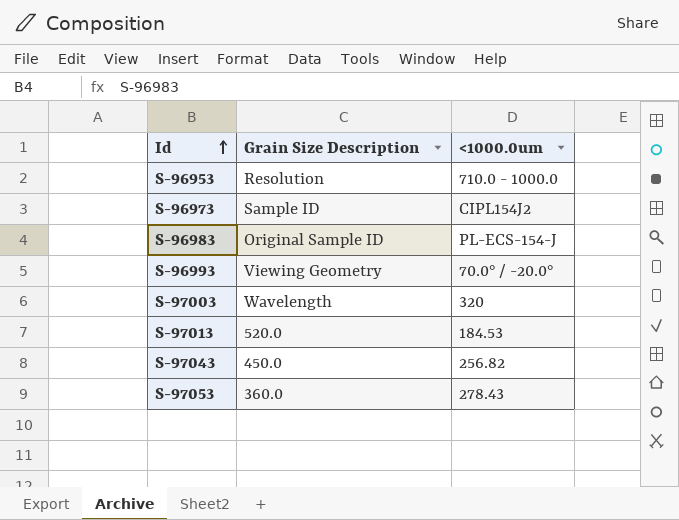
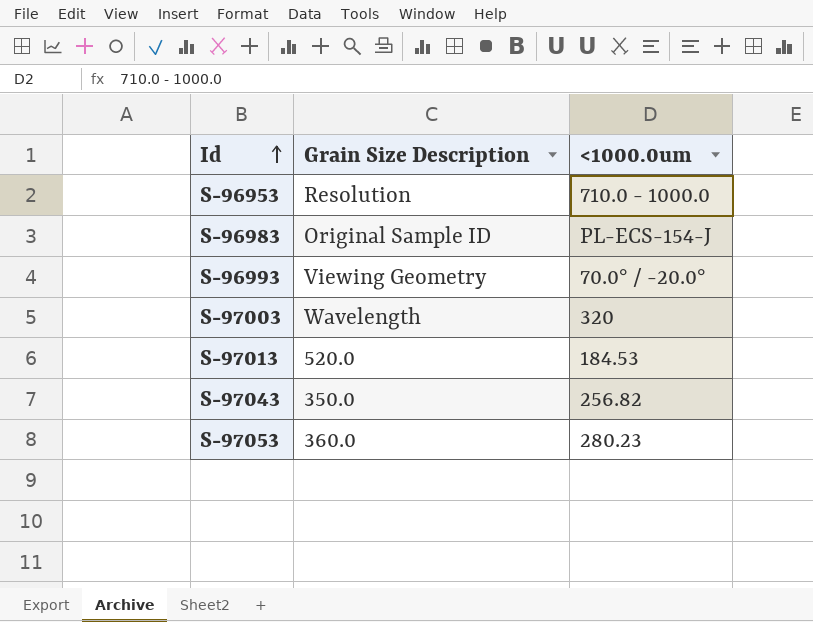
row S-96973: Sample ID | CIPL154J2 -> none
S-97043 | Grain Size Description: 450.0 -> 350.0
S-97053 | <1000.0um: 278.43 -> 280.23

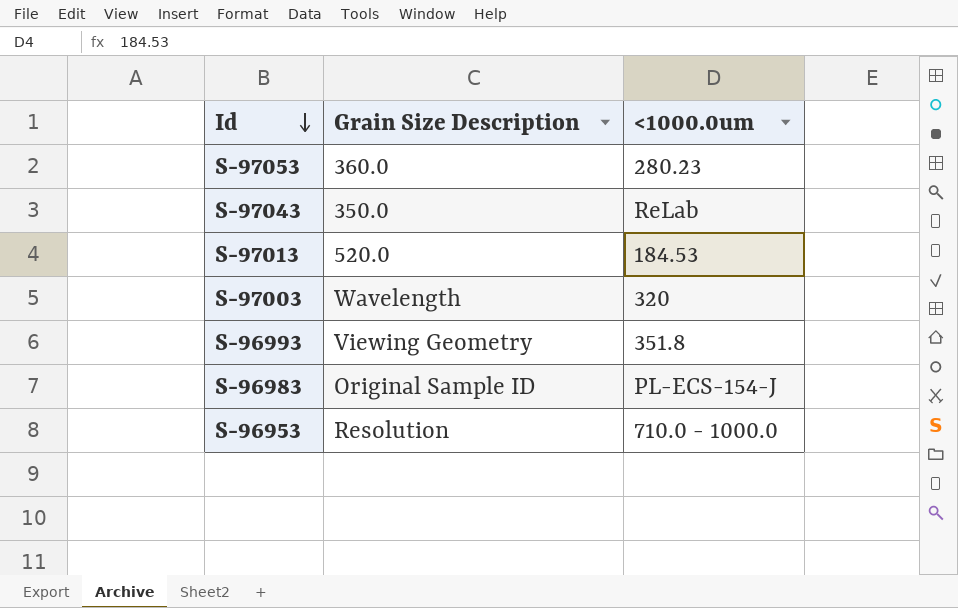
row order: Id ascending -> Id descending
S-97043 | <1000.0um: 256.82 -> ReLab
S-96993 | <1000.0um: 70.0° / -20.0° -> 351.8

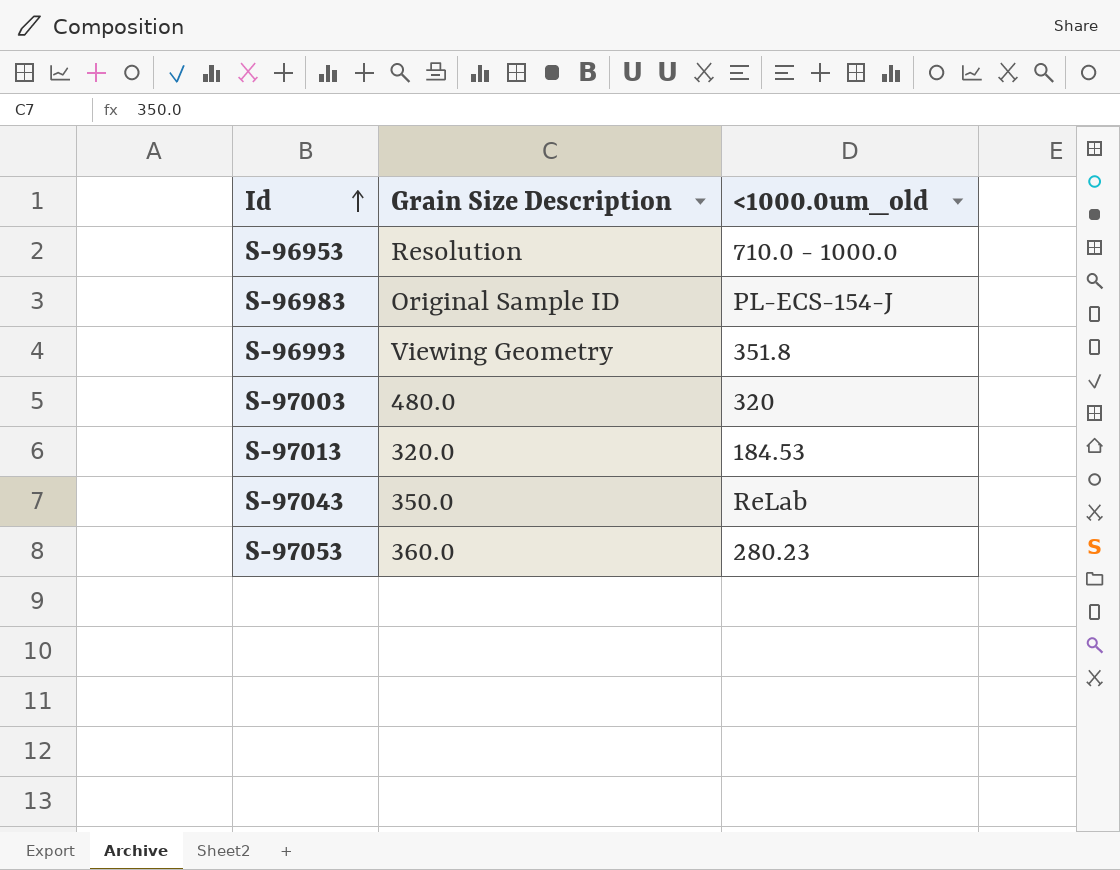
row order: Id descending -> Id ascending
column name: <1000.0um -> <1000.0um_old
S-97003 | Grain Size Description: Wavelength -> 480.0
S-97013 | Grain Size Description: 520.0 -> 320.0

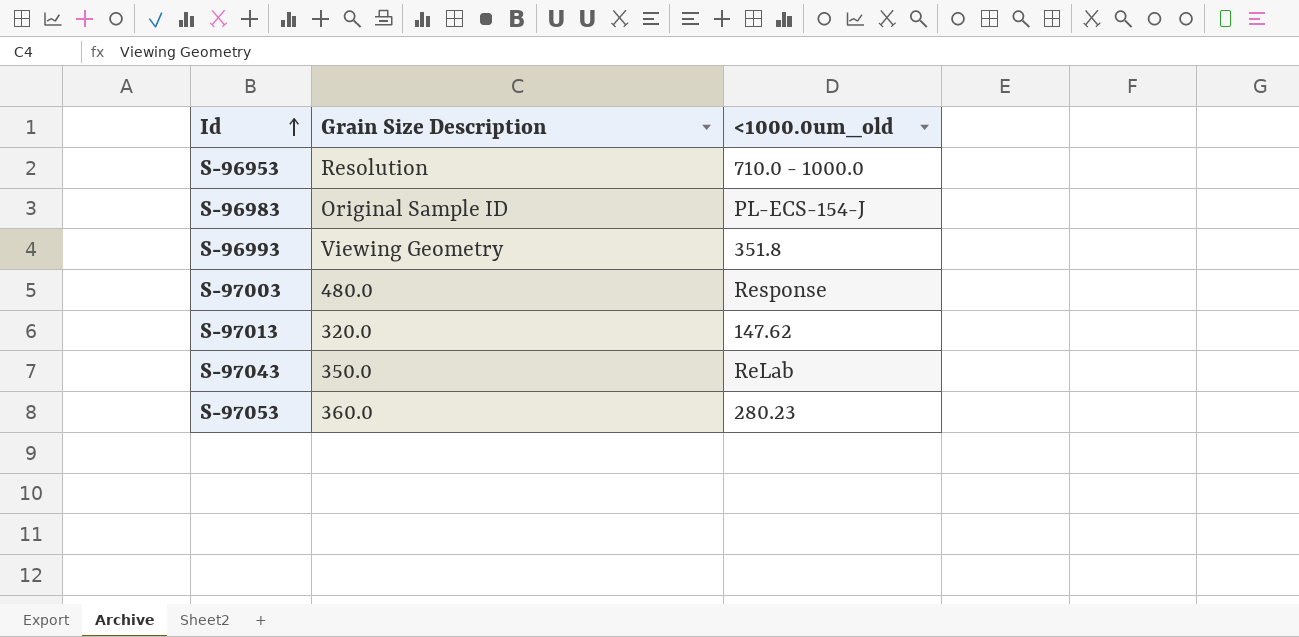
S-97003 | <1000.0um_old: 320 -> Response
S-97013 | <1000.0um_old: 184.53 -> 147.62

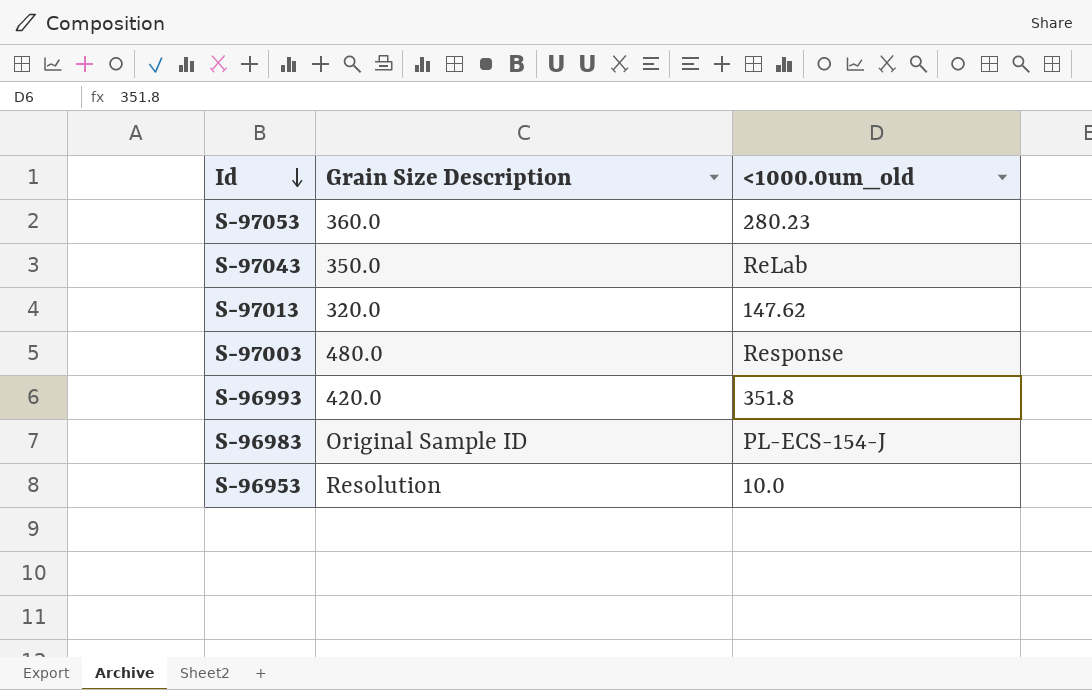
row order: Id ascending -> Id descending
S-96993 | Grain Size Description: Viewing Geometry -> 420.0
S-96953 | <1000.0um_old: 710.0 - 1000.0 -> 10.0

